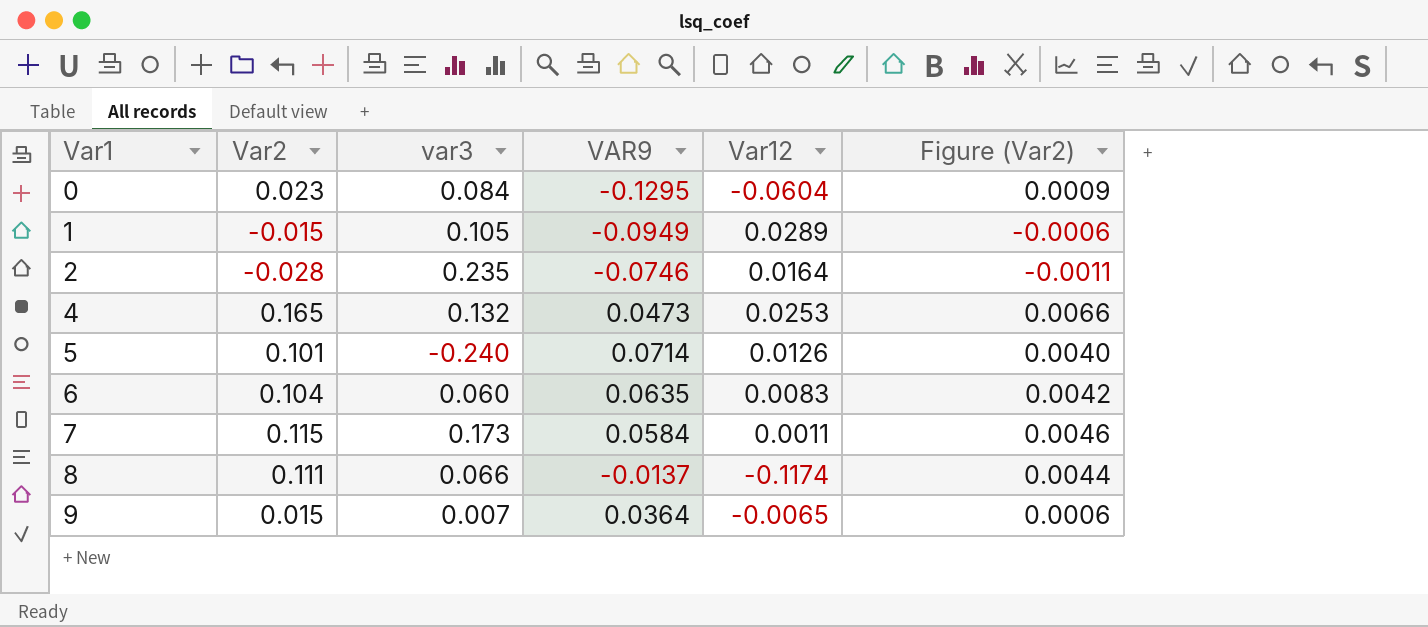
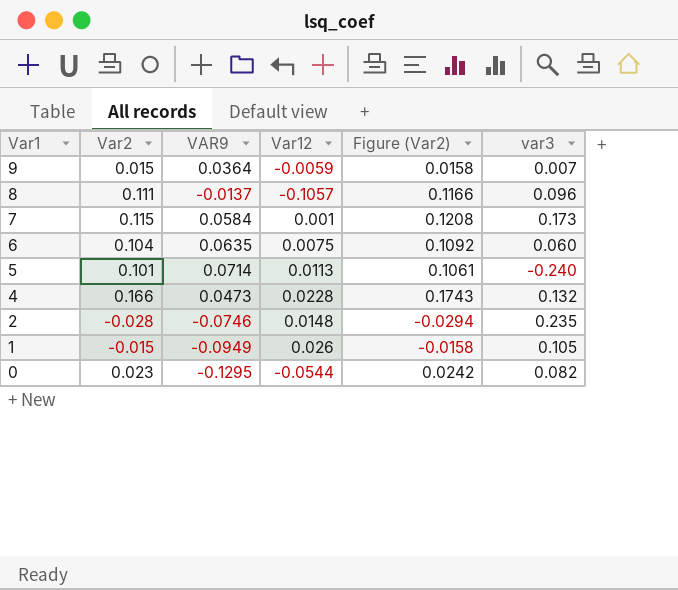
row order: Var1 ascending -> Var1 descending
column Figure (Var2) | formula: [Var2] * 0.04 -> [Var2] * 1.05
column var3 | position: 3 -> 6
9 | Var12: -0.0065 -> -0.0059
8 | Var12: -0.1174 -> -0.1057
8 | var3: 0.066 -> 0.096
7 | Var12: 0.0011 -> 0.001
6 | Var12: 0.0083 -> 0.0075
5 | Var12: 0.0126 -> 0.0113
4 | Var2: 0.165 -> 0.166
4 | Var12: 0.0253 -> 0.0228
2 | Var12: 0.0164 -> 0.0148
1 | Var12: 0.0289 -> 0.026
0 | Var12: -0.0604 -> -0.0544
0 | var3: 0.084 -> 0.082

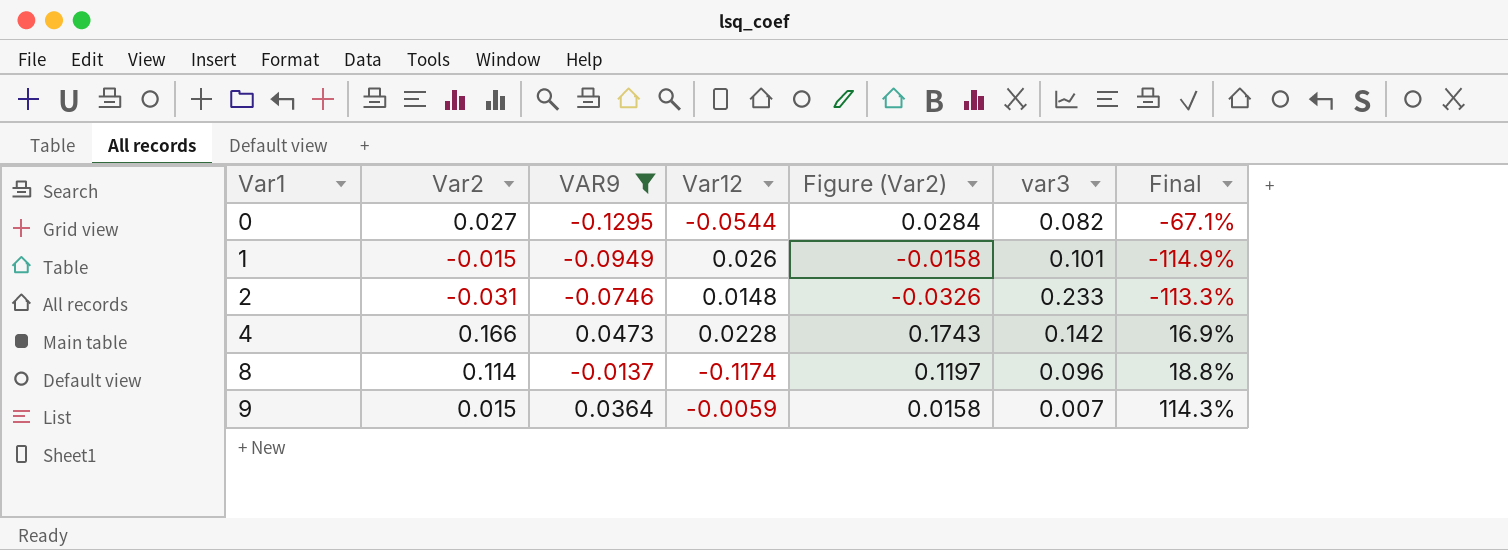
filter: none -> VAR9 <= 0.0473
row order: Var1 descending -> Var1 ascending
column Final | formula: none -> ([Var2] - [var3]) / [var3]
0 | Var2: 0.023 -> 0.027
0 | Figure (Var2): 0.0242 -> 0.0284
1 | var3: 0.105 -> 0.101
2 | Var2: -0.028 -> -0.031
2 | Figure (Var2): -0.0294 -> -0.0326
2 | var3: 0.235 -> 0.233
4 | var3: 0.132 -> 0.142
8 | Var2: 0.111 -> 0.114
8 | Var12: -0.1057 -> -0.1174
8 | Figure (Var2): 0.1166 -> 0.1197

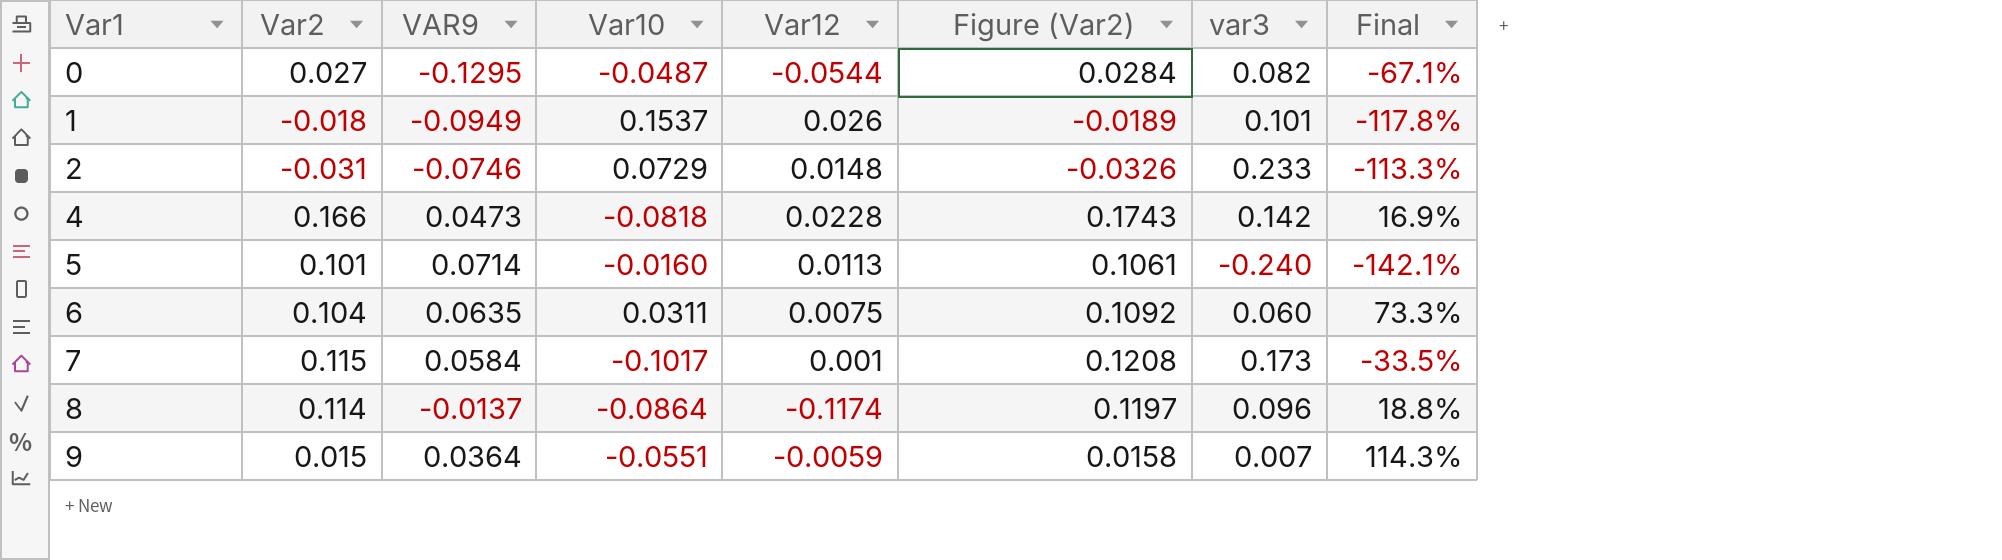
filter: VAR9 <= 0.0473 -> none
column Var10 | position: none -> 4
1 | Var2: -0.015 -> -0.018
1 | Figure (Var2): -0.0158 -> -0.0189
1 | Final: -114.9% -> -117.8%

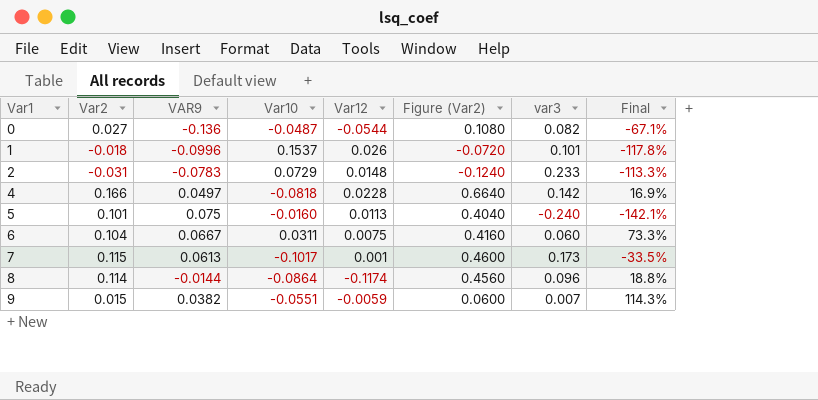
column Figure (Var2) | formula: [Var2] * 1.05 -> [Var2] * 4
0 | VAR9: -0.1295 -> -0.136
1 | VAR9: -0.0949 -> -0.0996
2 | VAR9: -0.0746 -> -0.0783
4 | VAR9: 0.0473 -> 0.0497
5 | VAR9: 0.0714 -> 0.075
6 | VAR9: 0.0635 -> 0.0667
7 | VAR9: 0.0584 -> 0.0613
8 | VAR9: -0.0137 -> -0.0144
9 | VAR9: 0.0364 -> 0.0382

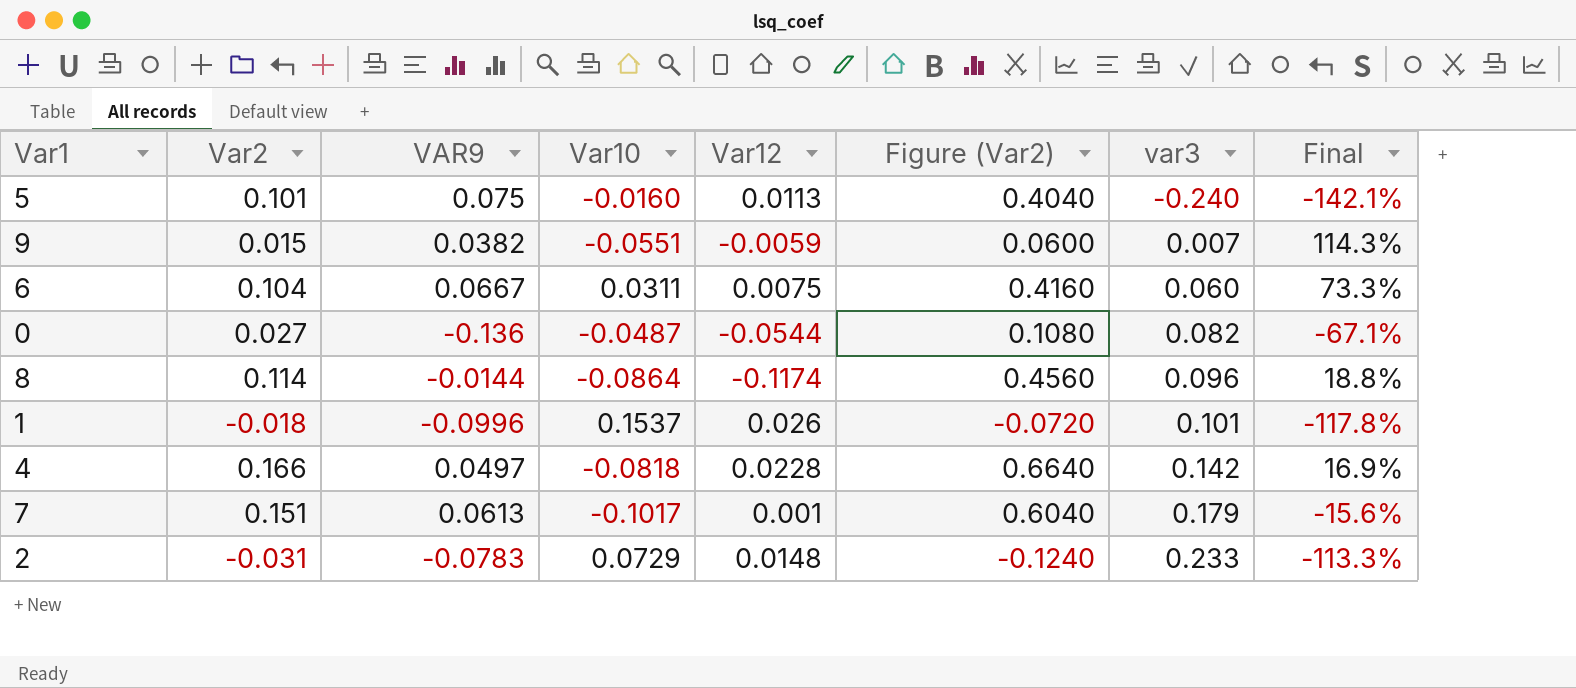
row order: Var1 ascending -> var3 ascending
7 | Var2: 0.115 -> 0.151
7 | Figure (Var2): 0.4600 -> 0.6040
7 | var3: 0.173 -> 0.179
7 | Final: -33.5% -> -15.6%

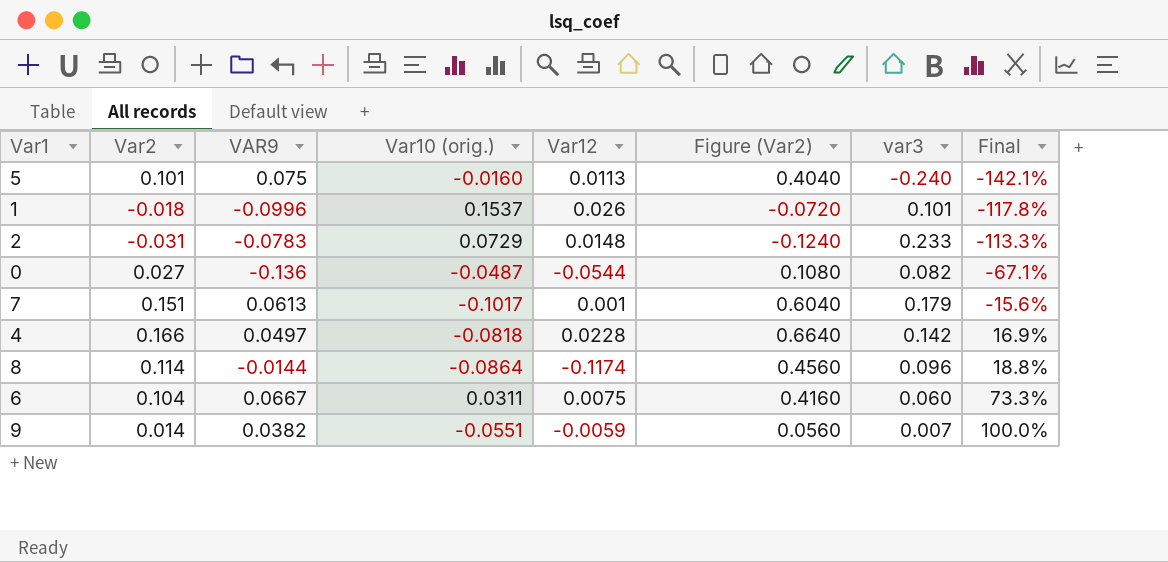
row order: var3 ascending -> Final ascending
column name: Var10 -> Var10 (orig.)
9 | Var2: 0.015 -> 0.014
9 | Figure (Var2): 0.0600 -> 0.0560
9 | Final: 114.3% -> 100.0%

